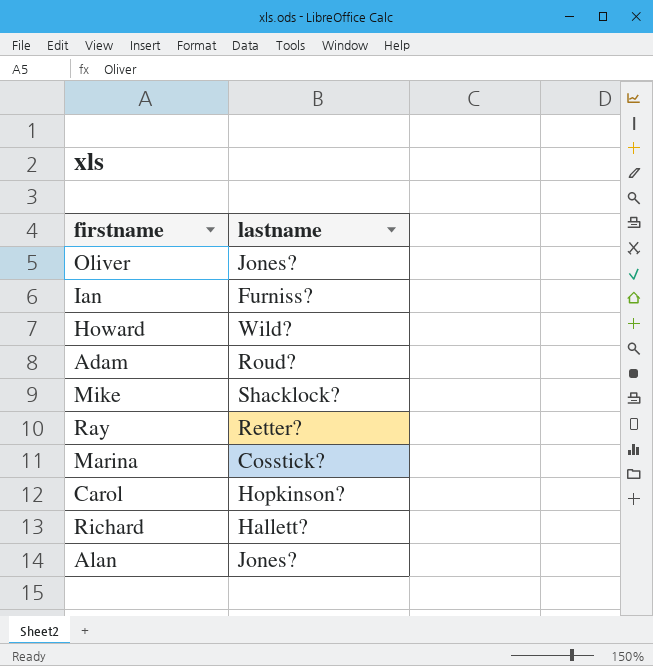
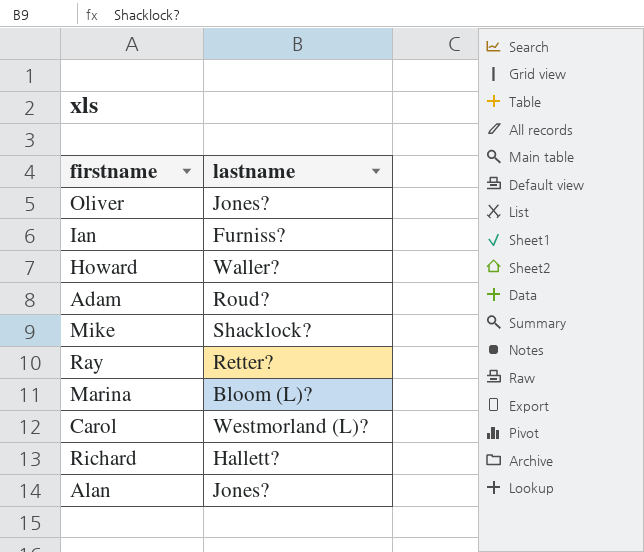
Howard | lastname: Wild? -> Waller?
Marina | lastname: Cosstick? -> Bloom (L)?
Carol | lastname: Hopkinson? -> Westmorland (L)?

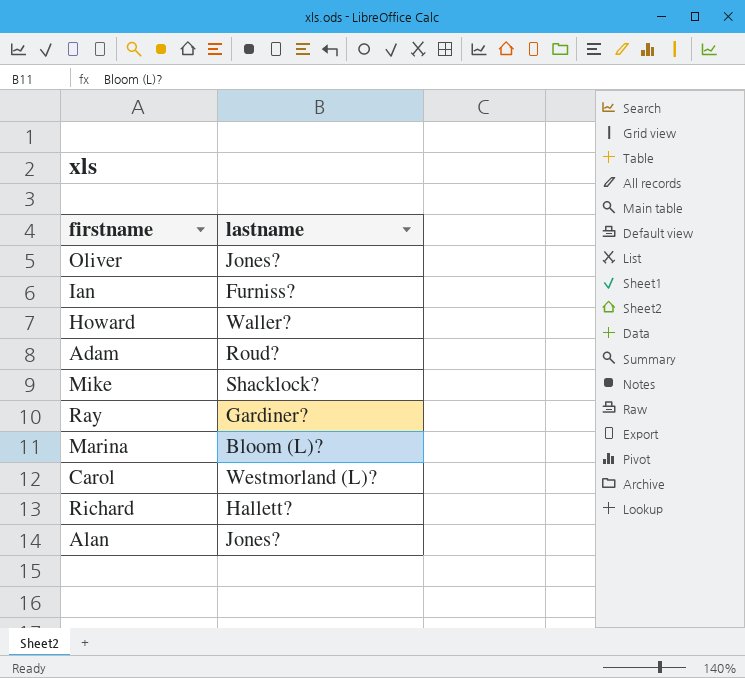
Ray | lastname: Retter? -> Gardiner?

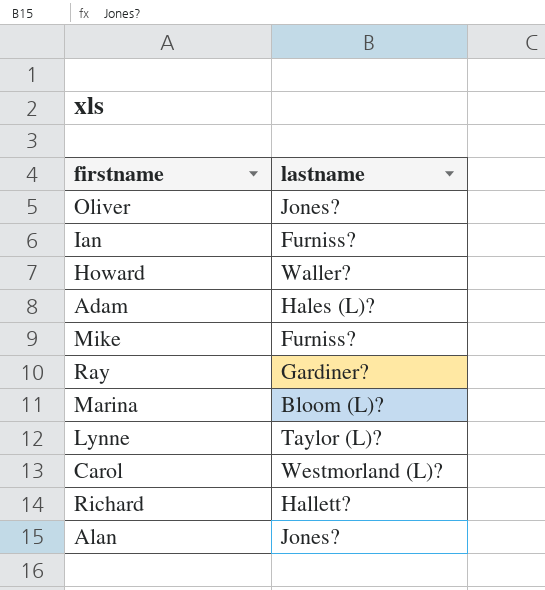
Adam | lastname: Roud? -> Hales (L)?
Mike | lastname: Shacklock? -> Furniss?
row Lynne: none -> Taylor (L)?

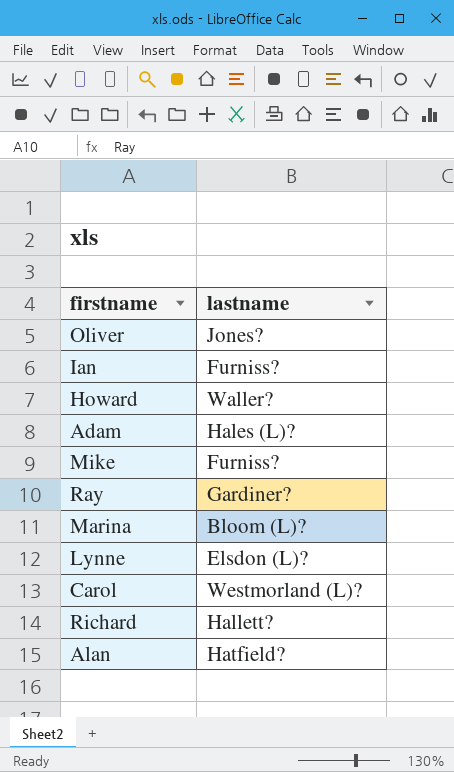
Lynne | lastname: Taylor (L)? -> Elsdon (L)?
Alan | lastname: Jones? -> Hatfield?

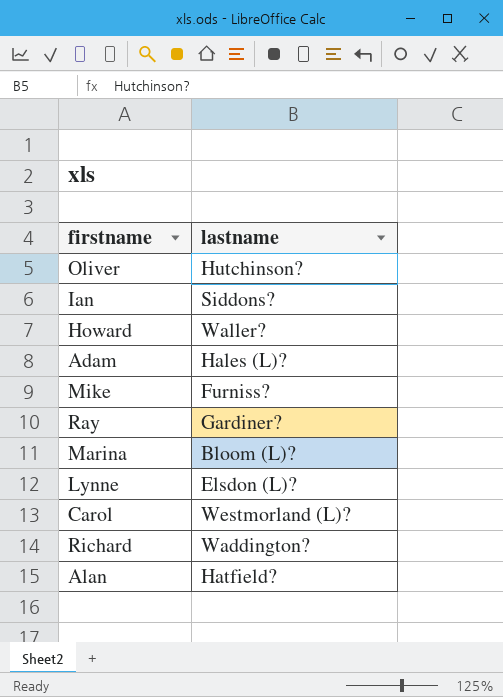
Oliver | lastname: Jones? -> Hutchinson?
Ian | lastname: Furniss? -> Siddons?
Richard | lastname: Hallett? -> Waddington?

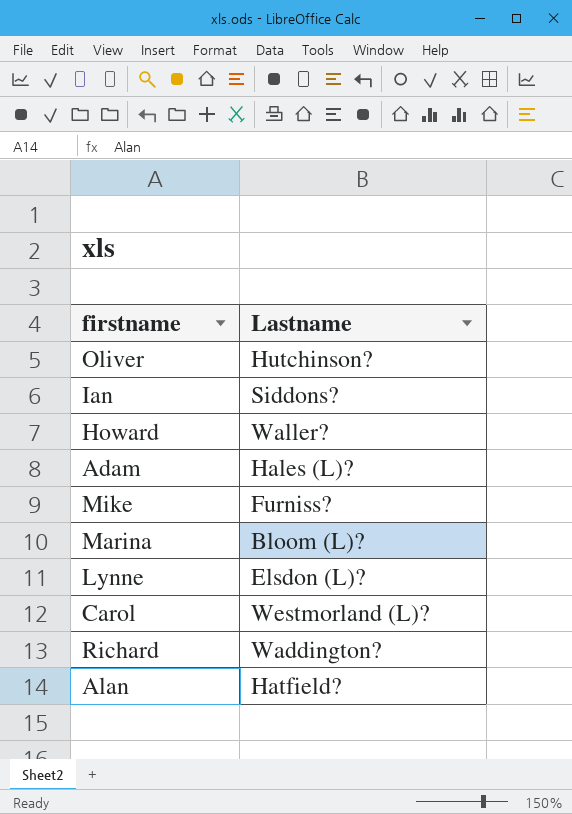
column name: lastname -> Lastname
row Ray: Gardiner? -> none

